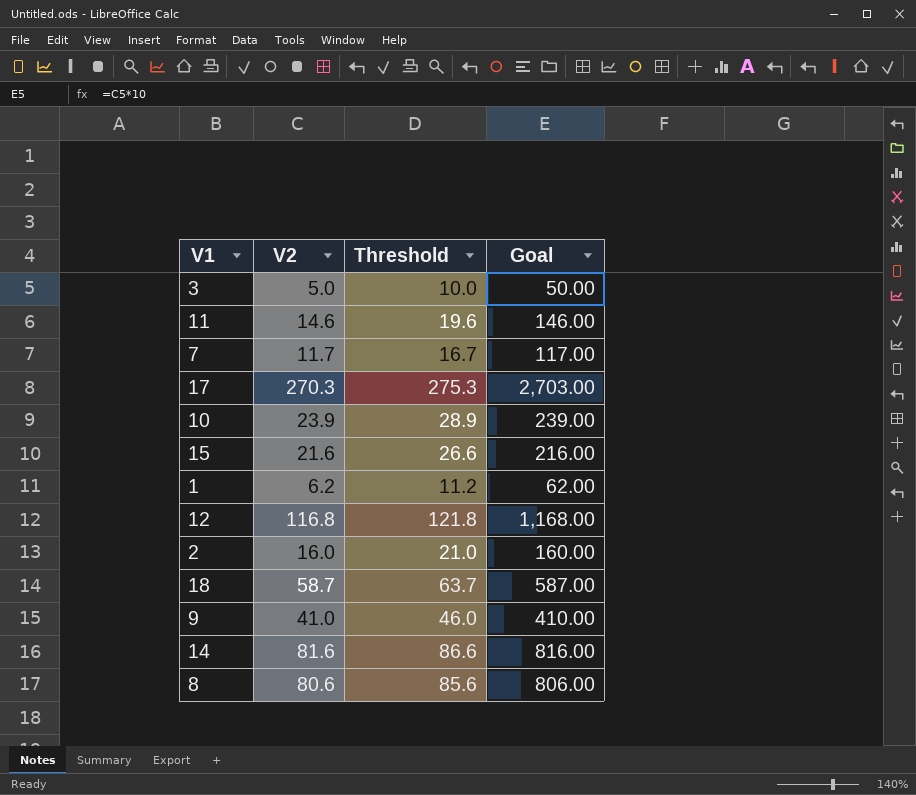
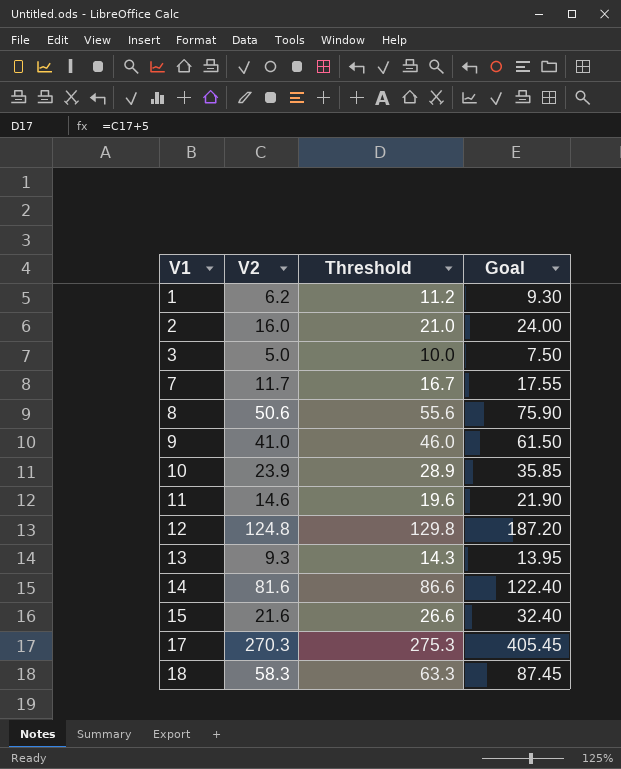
row order: none -> V1 ascending
column Goal | formula: [V2] * 10 -> [V2] * 1.5
8 | V2: 80.6 -> 50.6
8 | Threshold: 85.6 -> 55.6
12 | V2: 116.8 -> 124.8
12 | Threshold: 121.8 -> 129.8
row 13: none -> 9.3 | 14.3 | 13.95
18 | V2: 58.7 -> 58.3
18 | Threshold: 63.7 -> 63.3

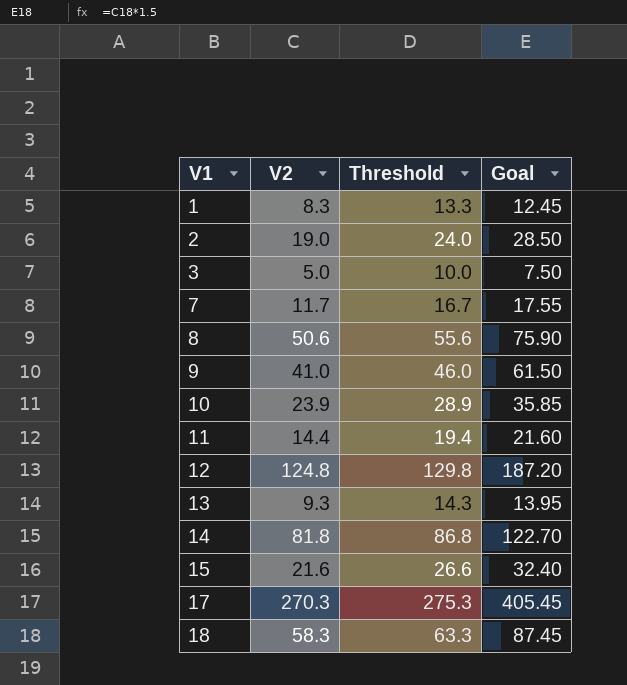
1 | V2: 6.2 -> 8.3
1 | Threshold: 11.2 -> 13.3
1 | Goal: 9.30 -> 12.45
2 | V2: 16.0 -> 19.0
2 | Threshold: 21.0 -> 24.0
2 | Goal: 24.00 -> 28.50
11 | V2: 14.6 -> 14.4
11 | Threshold: 19.6 -> 19.4
11 | Goal: 21.90 -> 21.60
14 | V2: 81.6 -> 81.8
14 | Threshold: 86.6 -> 86.8
14 | Goal: 122.40 -> 122.70

